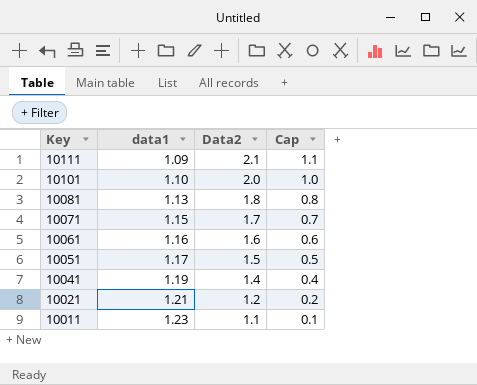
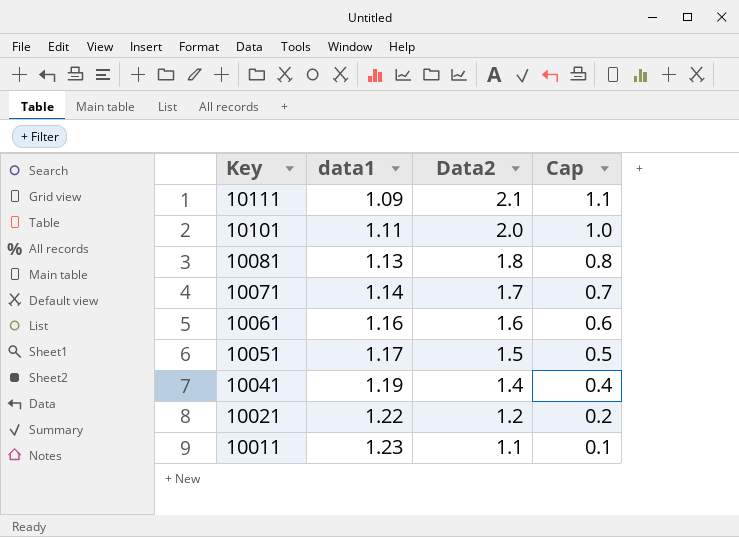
10101 | data1: 1.10 -> 1.11
10071 | data1: 1.15 -> 1.14
10021 | data1: 1.21 -> 1.22

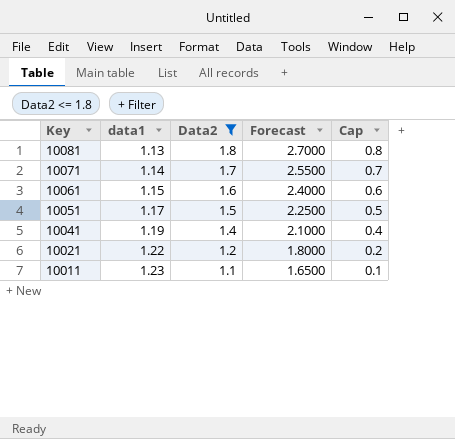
filter: none -> Data2 <= 1.8
column Forecast | formula: none -> [Data2] * 1.5
10061 | data1: 1.16 -> 1.15

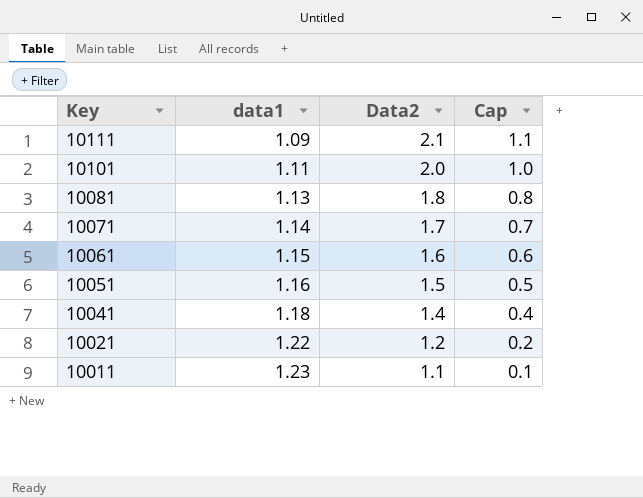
filter: Data2 <= 1.8 -> none
column Forecast | formula: [Data2] * 1.5 -> none
10051 | data1: 1.17 -> 1.16
10041 | data1: 1.19 -> 1.18

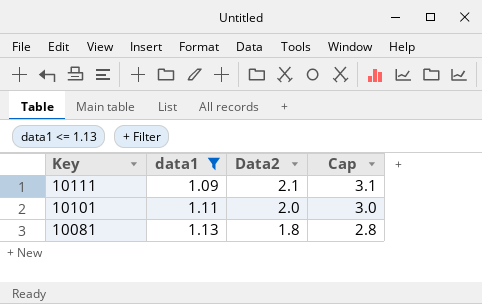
filter: none -> data1 <= 1.13
column Cap | formula: [Data2] - 1 -> [Data2] + 1

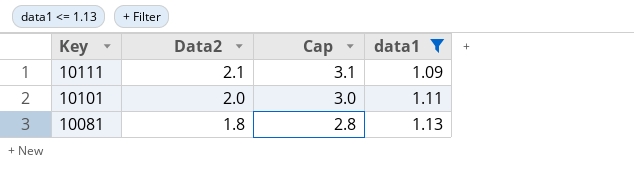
column data1 | position: 2 -> 4

